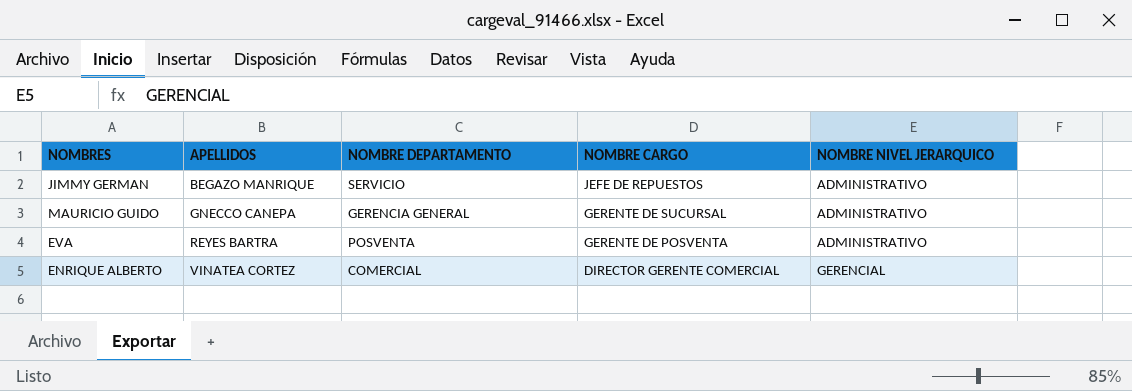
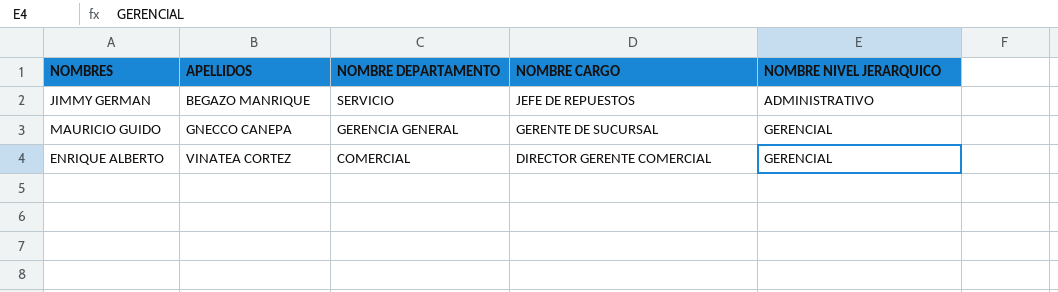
row EVA: REYES BARTRA | POSVENTA | GERENTE DE POSVENTA | ADMINISTRATIVO -> none
MAURICIO GUIDO | NOMBRE NIVEL JERARQUICO: ADMINISTRATIVO -> GERENCIAL

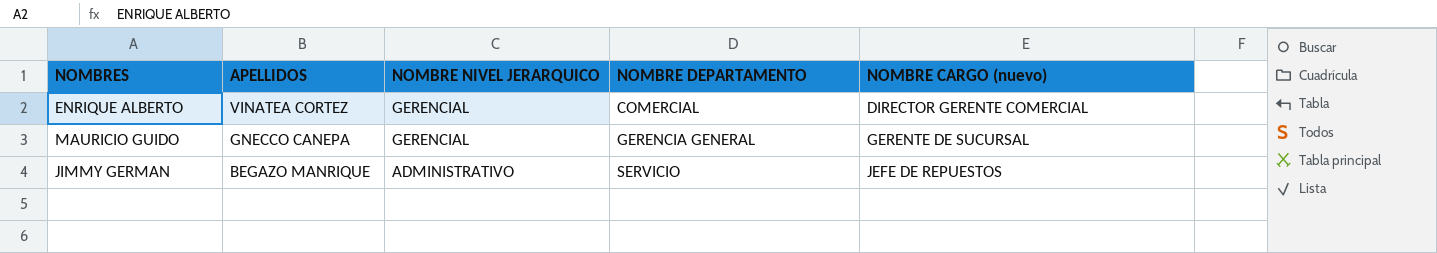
row order: APELLIDOS ascending -> APELLIDOS descending
column NOMBRE NIVEL JERARQUICO | position: 5 -> 3
column name: NOMBRE CARGO -> NOMBRE CARGO (nuevo)

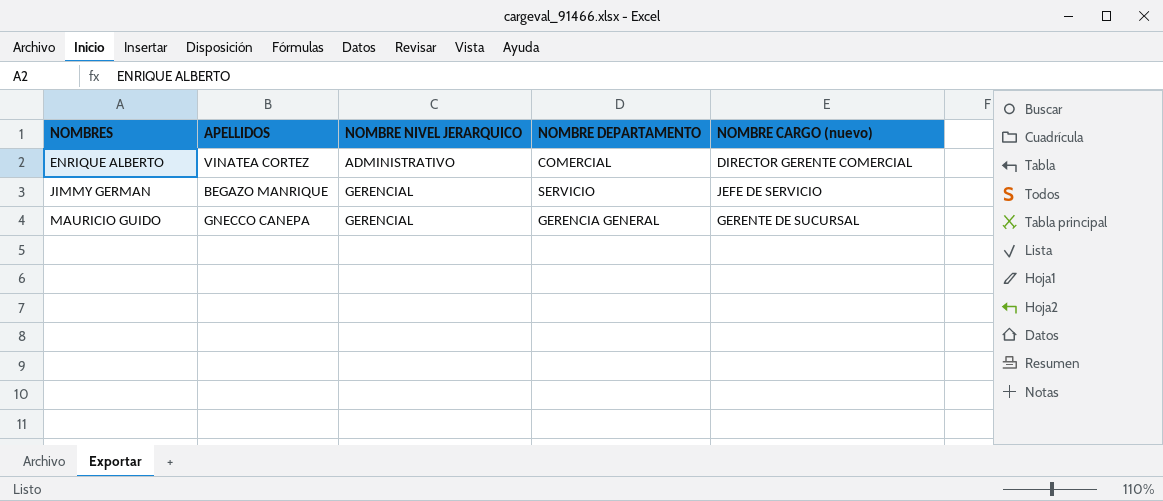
row order: APELLIDOS descending -> NOMBRES ascending
ENRIQUE ALBERTO | NOMBRE NIVEL JERARQUICO: GERENCIAL -> ADMINISTRATIVO
JIMMY GERMAN | NOMBRE NIVEL JERARQUICO: ADMINISTRATIVO -> GERENCIAL
JIMMY GERMAN | NOMBRE CARGO (nuevo): JEFE DE REPUESTOS -> JEFE DE SERVICIO

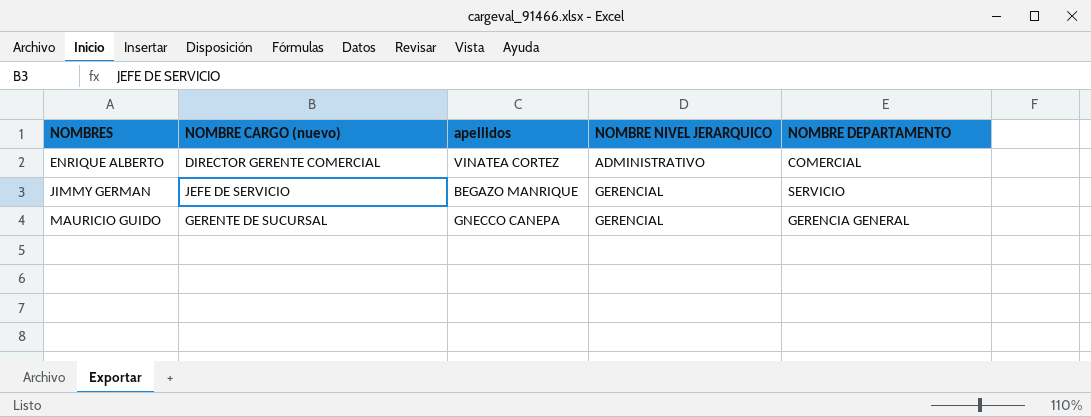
column NOMBRE CARGO (nuevo) | position: 5 -> 2
column name: APELLIDOS -> apellidos

